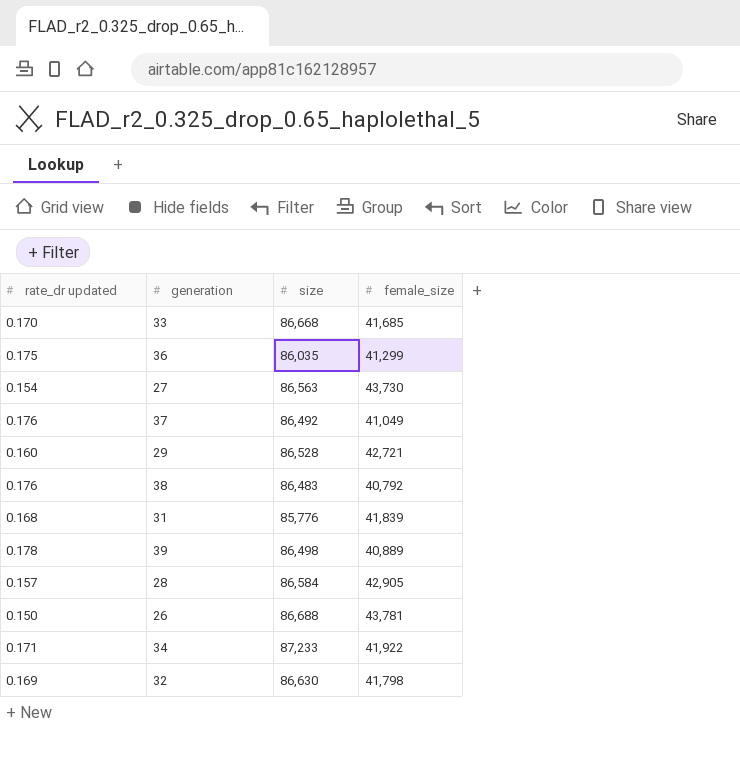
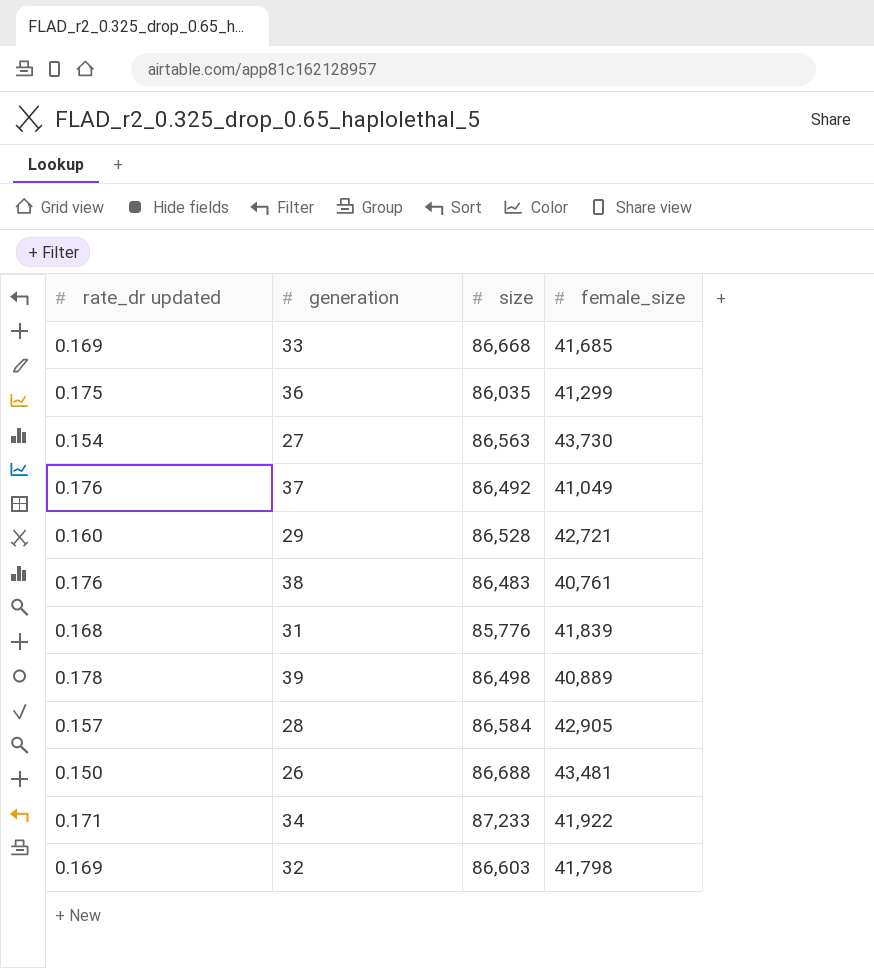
33 | rate_dr updated: 0.170 -> 0.169
38 | female_size: 40,792 -> 40,761
26 | female_size: 43,781 -> 43,481
32 | size: 86,630 -> 86,603

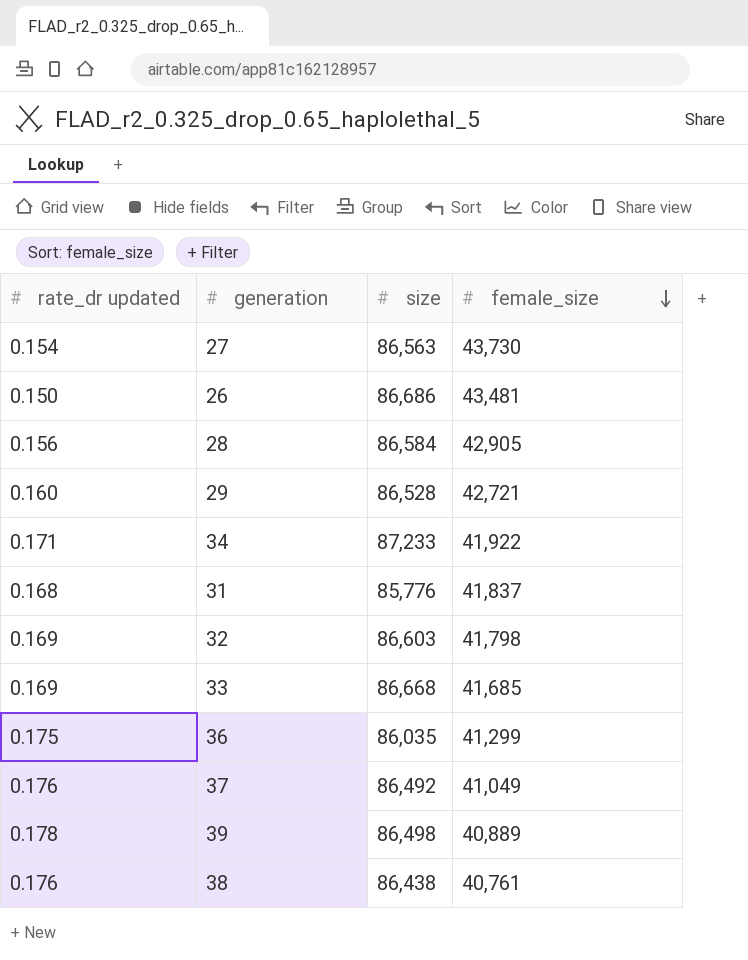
row order: none -> female_size descending
26 | size: 86,688 -> 86,686
28 | rate_dr updated: 0.157 -> 0.156
31 | female_size: 41,839 -> 41,837
38 | size: 86,483 -> 86,438

